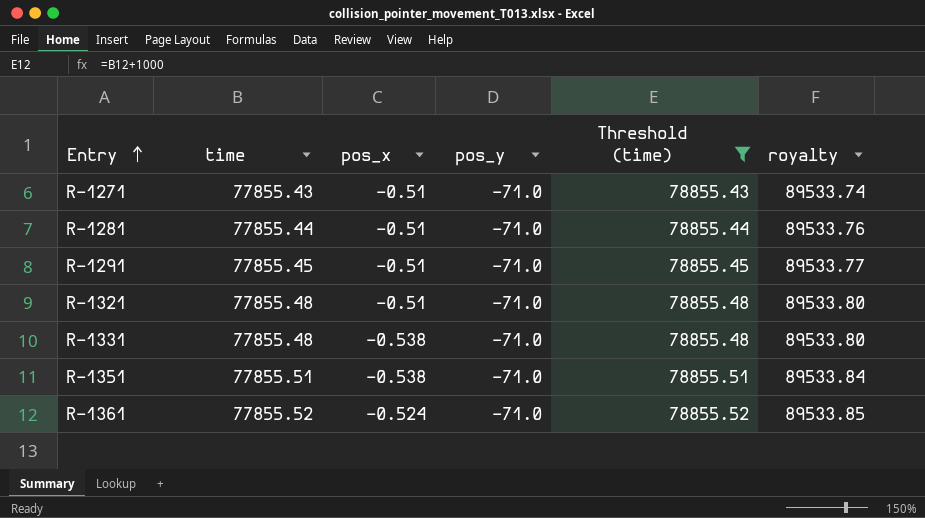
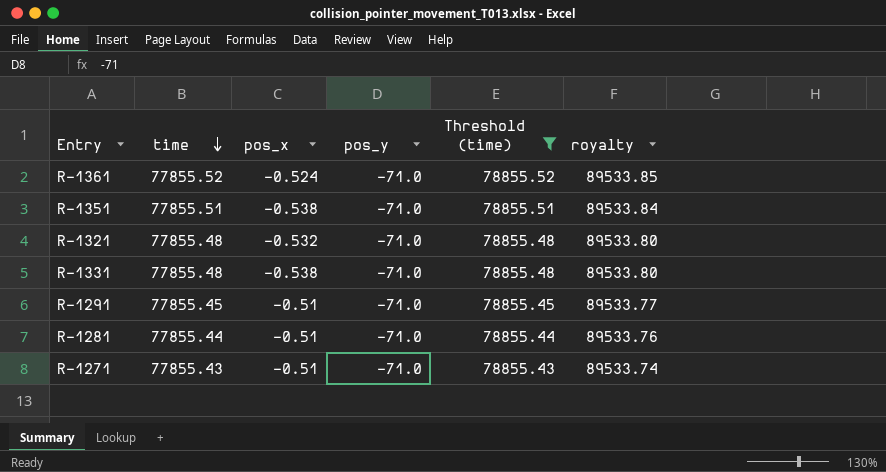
row order: Entry ascending -> time descending
R-1321 | pos_x: -0.51 -> -0.532

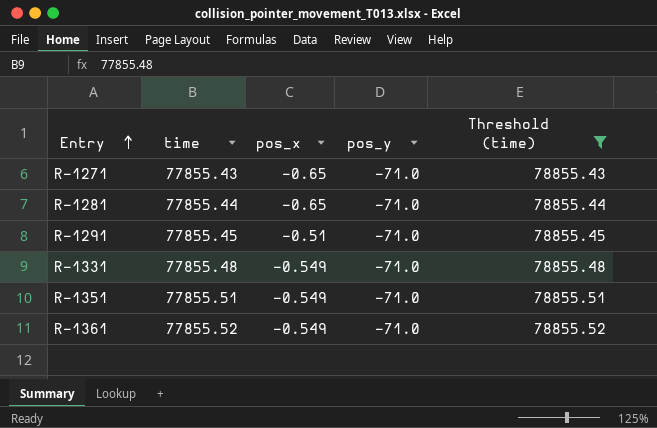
row order: time descending -> Entry ascending
column royalty | formula: [time] * 1.15 -> none
row R-1321: 77855.48 | -0.532 | -71.0 | 78855.48 | 89533.80 -> none
R-1271 | pos_x: -0.51 -> -0.65
R-1281 | pos_x: -0.51 -> -0.65
R-1331 | pos_x: -0.538 -> -0.549
R-1351 | pos_x: -0.538 -> -0.549
R-1361 | pos_x: -0.524 -> -0.549

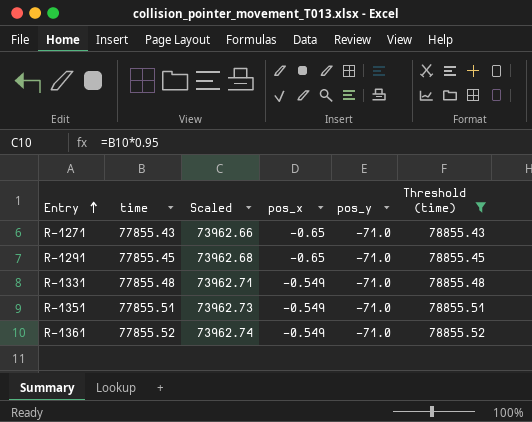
column Scaled | formula: none -> [time] * 0.95
row R-1281: 77855.44 | -0.65 | -71.0 | 78855.44 -> none
R-1291 | pos_x: -0.51 -> -0.65

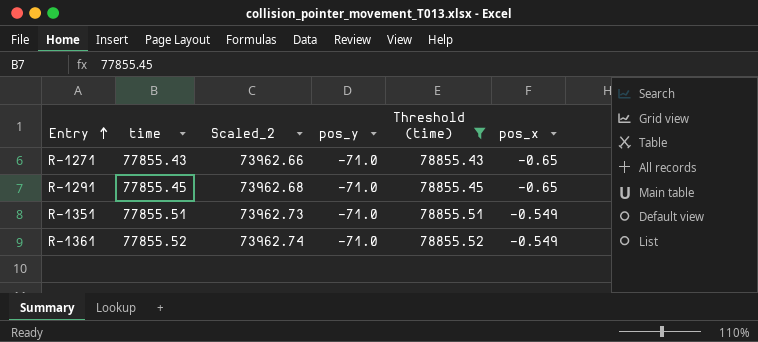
column name: Scaled -> Scaled_2
column pos_x | position: 4 -> 6
row R-1331: 77855.48 | 73962.71 | -0.549 | -71.0 | 78855.48 -> none

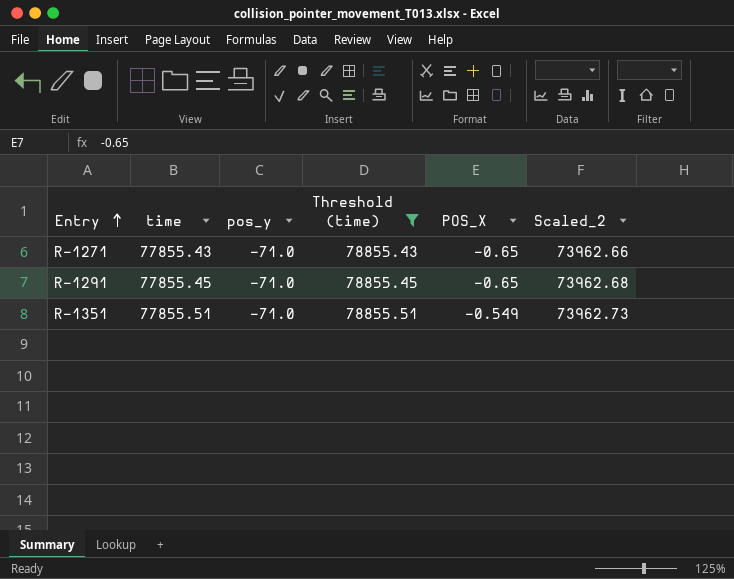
column name: pos_x -> POS_X
column Scaled_2 | position: 3 -> 6
row R-1361: 77855.52 | 73962.74 | -71.0 | 78855.52 | -0.549 -> none

